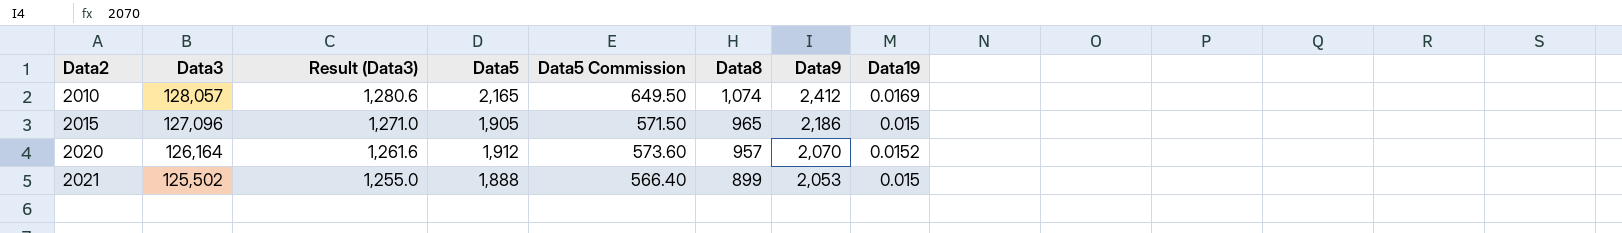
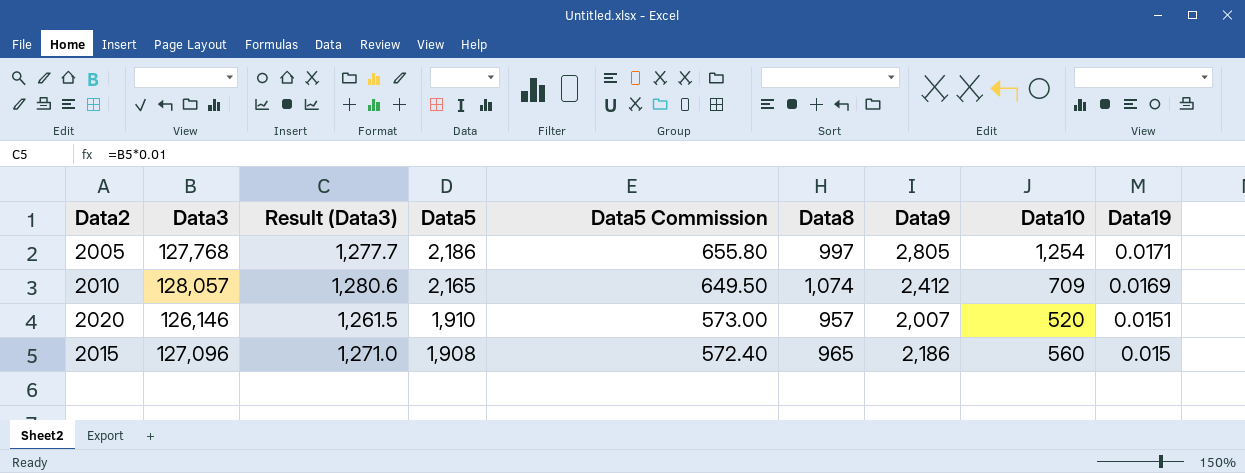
row order: Data2 ascending -> Data5 descending
column Data10 | position: none -> 8
row 2021: 125,502 | 1,255.0 | 1,888 | 566.40 | 899 | 2,053 | 0.015 -> none
row 2005: none -> 127,768 | 1,277.7 | 2,186 | 655.80 | 997 | 2,805 | 1,254 | 0.0171
2020 | Data3: 126,164 -> 126,146
2020 | Result (Data3): 1,261.6 -> 1,261.5
2020 | Data5: 1,912 -> 1,910
2020 | Data5 Commission: 573.60 -> 573.00
2020 | Data9: 2,070 -> 2,007
2020 | Data19: 0.0152 -> 0.0151
2015 | Data5: 1,905 -> 1,908
2015 | Data5 Commission: 571.50 -> 572.40

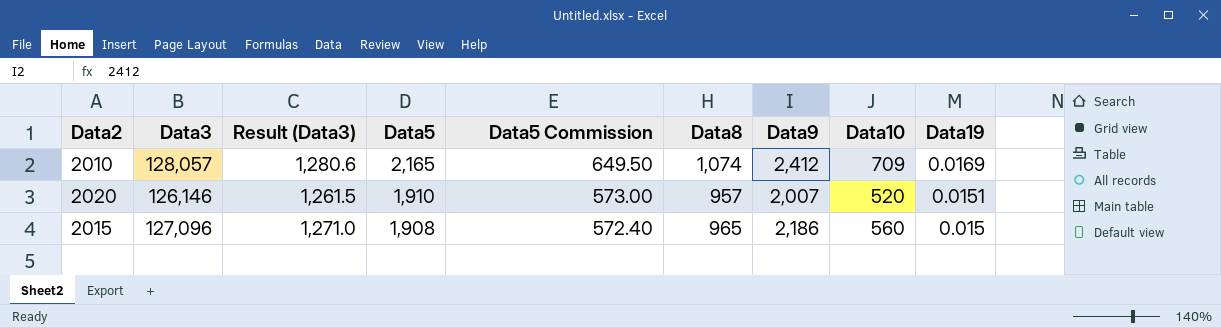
row 2005: 127,768 | 1,277.7 | 2,186 | 655.80 | 997 | 2,805 | 1,254 | 0.0171 -> none

